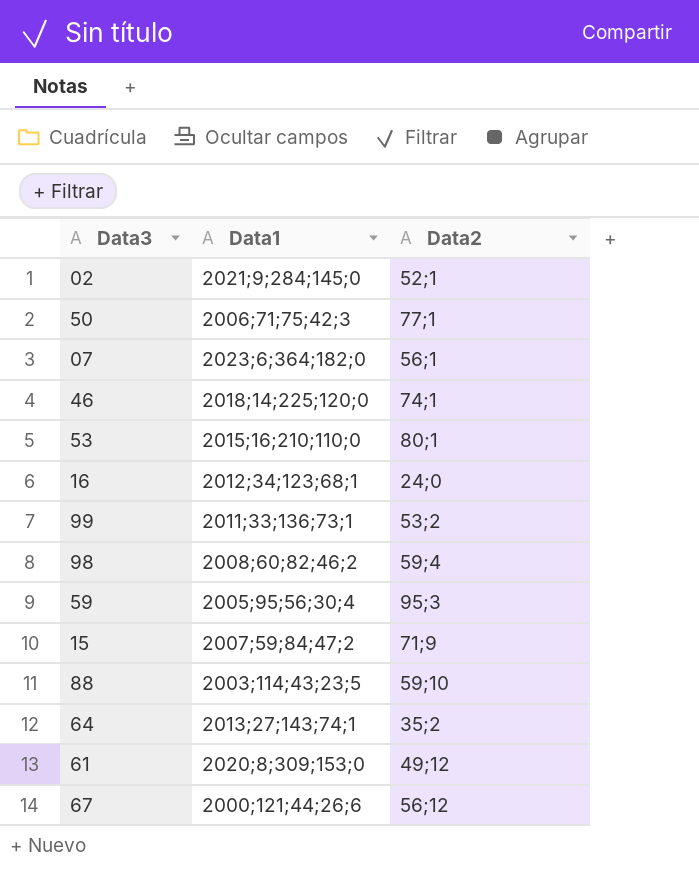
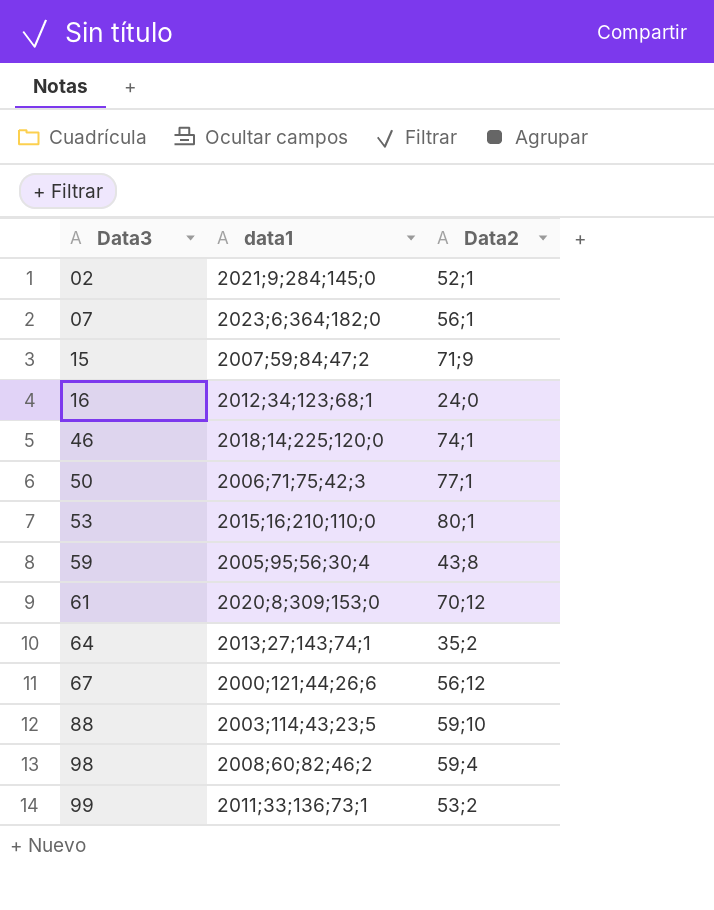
row order: none -> Data3 ascending
column name: Data1 -> data1
59 | Data2: 95;3 -> 43;8
61 | Data2: 49;12 -> 70;12

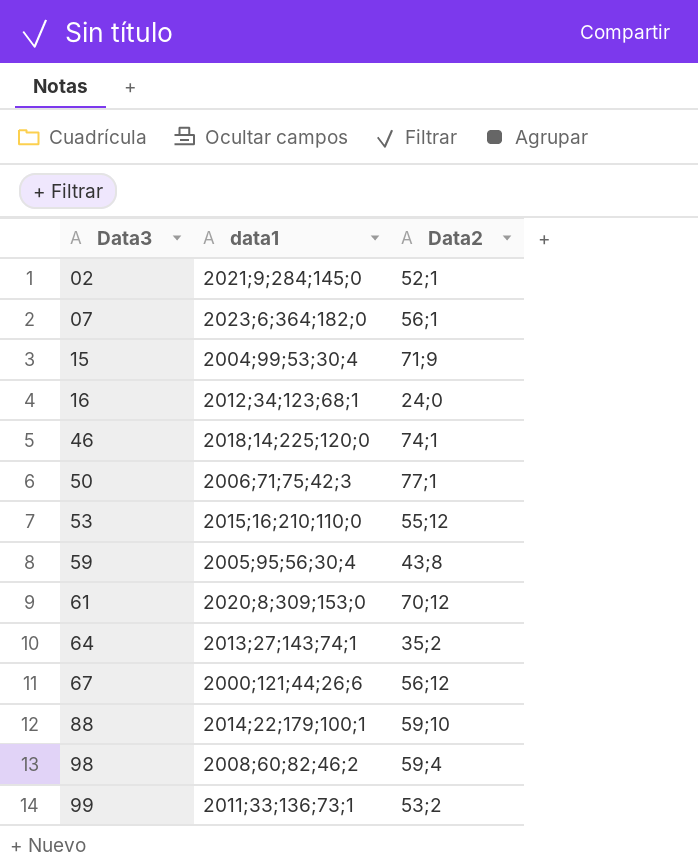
15 | data1: 2007;59;84;47;2 -> 2004;99;53;30;4
53 | Data2: 80;1 -> 55;12
88 | data1: 2003;114;43;23;5 -> 2014;22;179;100;1

